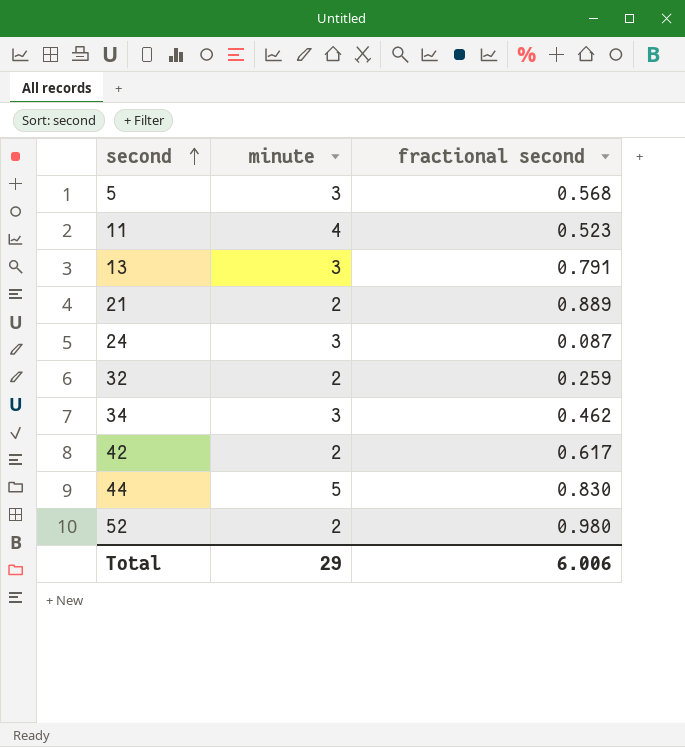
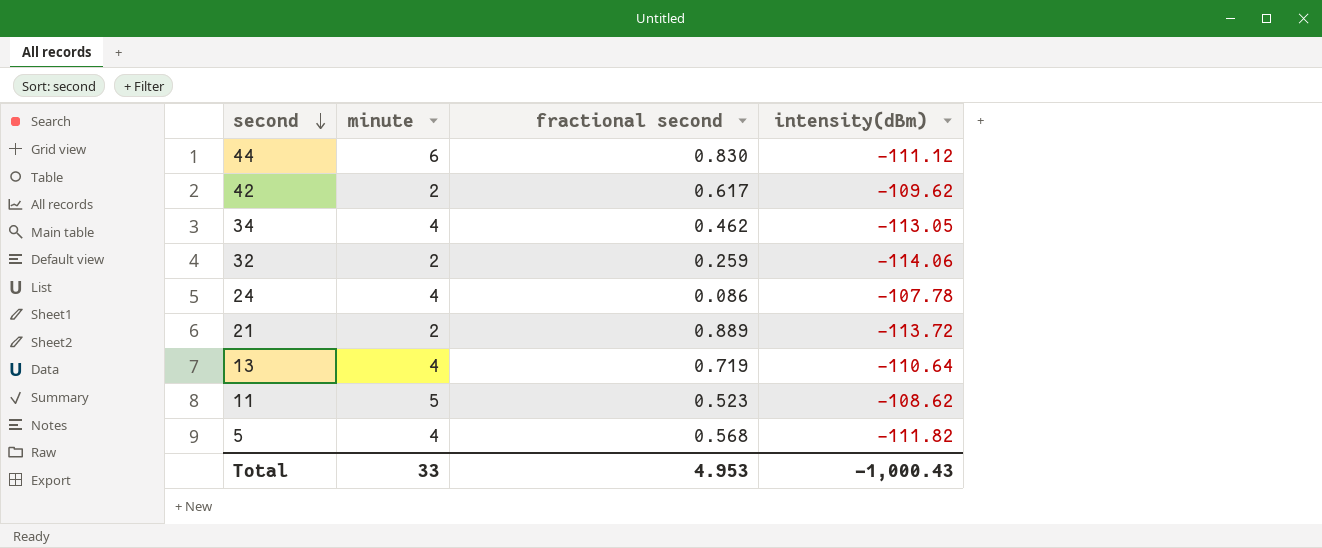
row order: second ascending -> second descending
column intensity(dBm) | position: none -> 4
row 52: 2 | 0.980 -> none
44 | minute: 5 -> 6
34 | minute: 3 -> 4
24 | minute: 3 -> 4
24 | fractional second: 0.087 -> 0.086
13 | minute: 3 -> 4
13 | fractional second: 0.791 -> 0.719
11 | minute: 4 -> 5
5 | minute: 3 -> 4
Total | minute: 29 -> 33
Total | fractional second: 6.006 -> 4.953

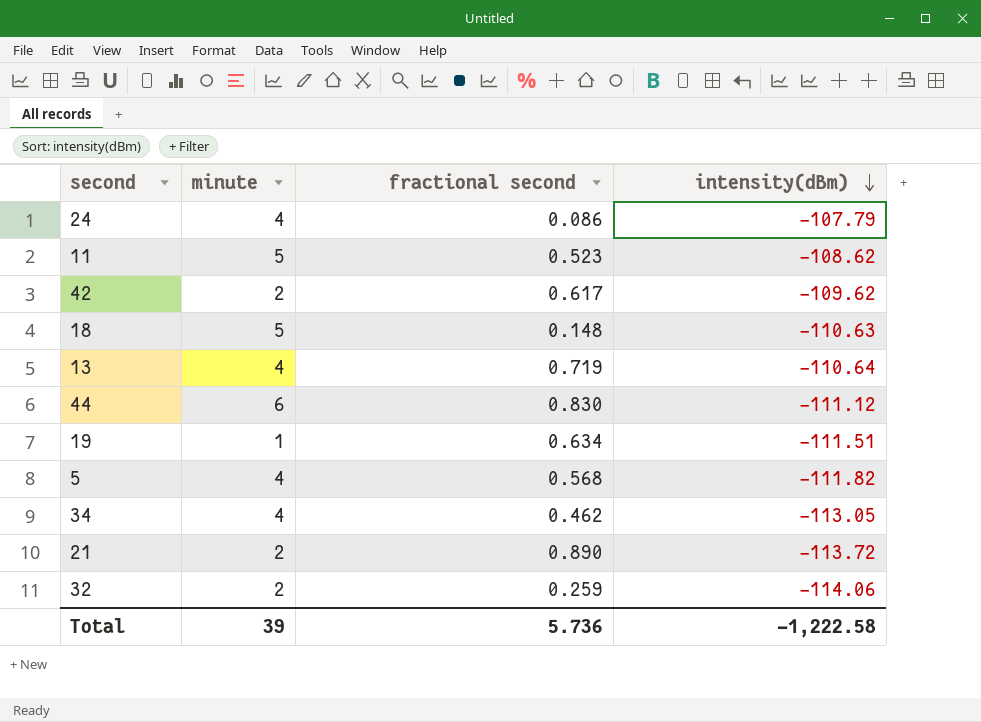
row order: second descending -> intensity(dBm) descending
24 | intensity(dBm): -107.78 -> -107.79
row 18: none -> 5 | 0.148 | -110.63
row 19: none -> 1 | 0.634 | -111.51
21 | fractional second: 0.889 -> 0.890
Total | minute: 33 -> 39
Total | fractional second: 4.953 -> 5.736
Total | intensity(dBm): -1,000.43 -> -1,222.58

